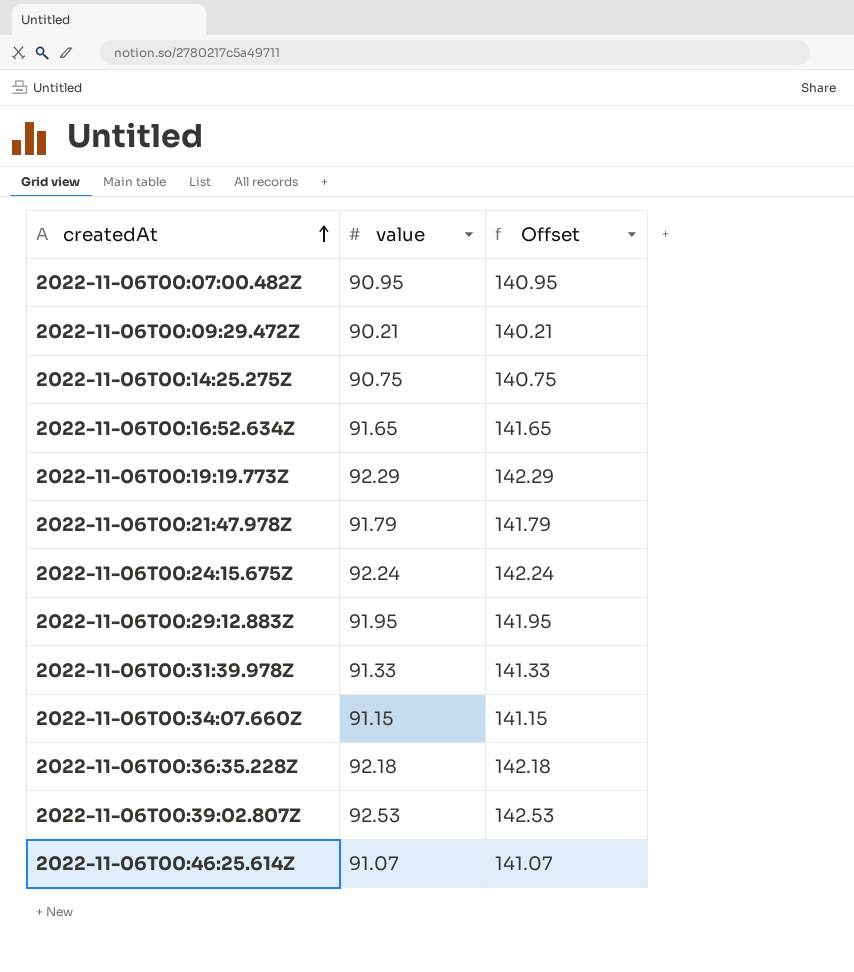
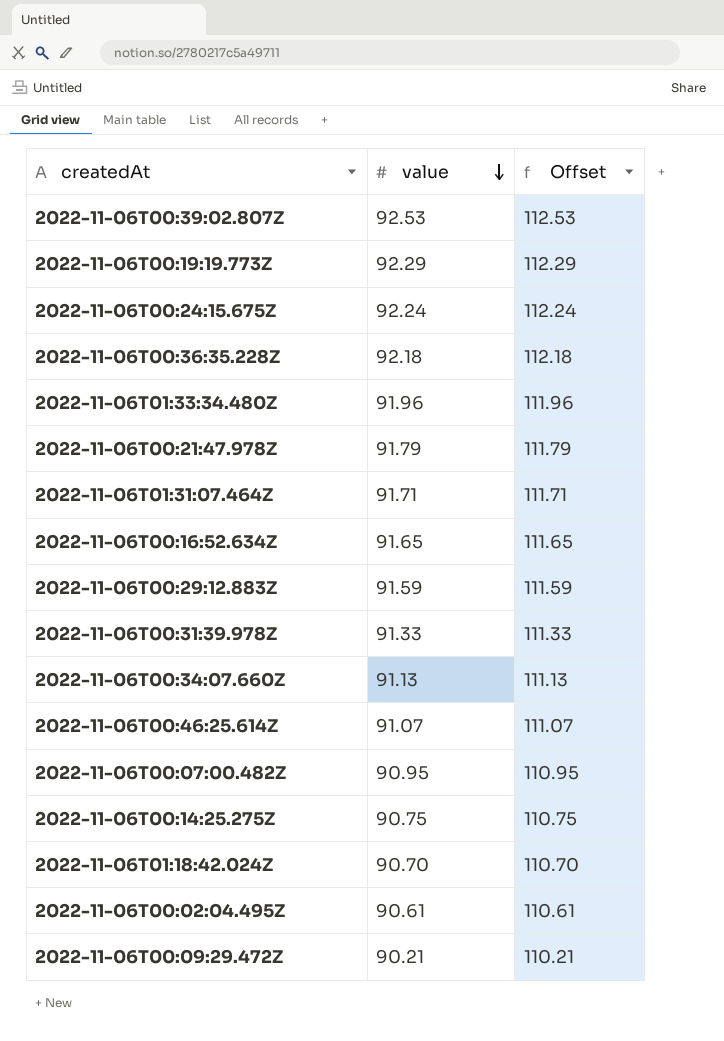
row order: createdAt ascending -> value descending
column Offset | formula: [value] + 50 -> [value] + 20
row 2022-11-06T01:33:34.480Z: none -> 91.96 | 111.96
row 2022-11-06T01:31:07.464Z: none -> 91.71 | 111.71
2022-11-06T00:29:12.883Z | value: 91.95 -> 91.59
2022-11-06T00:34:07.660Z | value: 91.15 -> 91.13
row 2022-11-06T01:18:42.024Z: none -> 90.70 | 110.70
row 2022-11-06T00:02:04.495Z: none -> 90.61 | 110.61

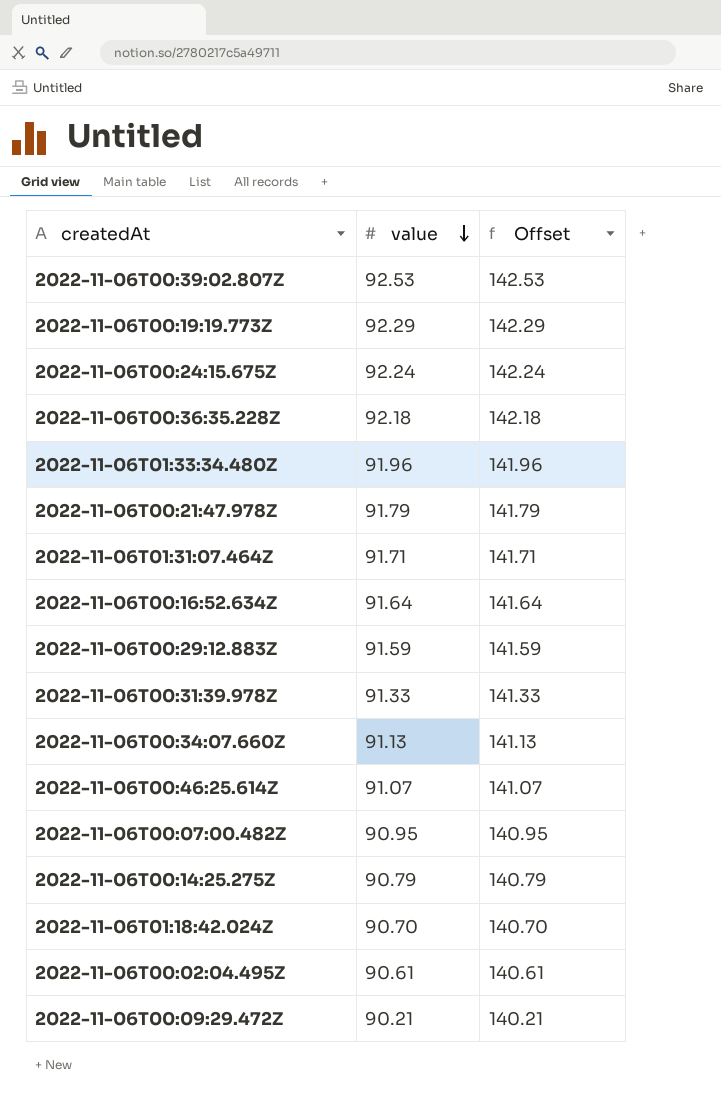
column Offset | formula: [value] + 20 -> [value] + 50
2022-11-06T00:16:52.634Z | value: 91.65 -> 91.64
2022-11-06T00:14:25.275Z | value: 90.75 -> 90.79

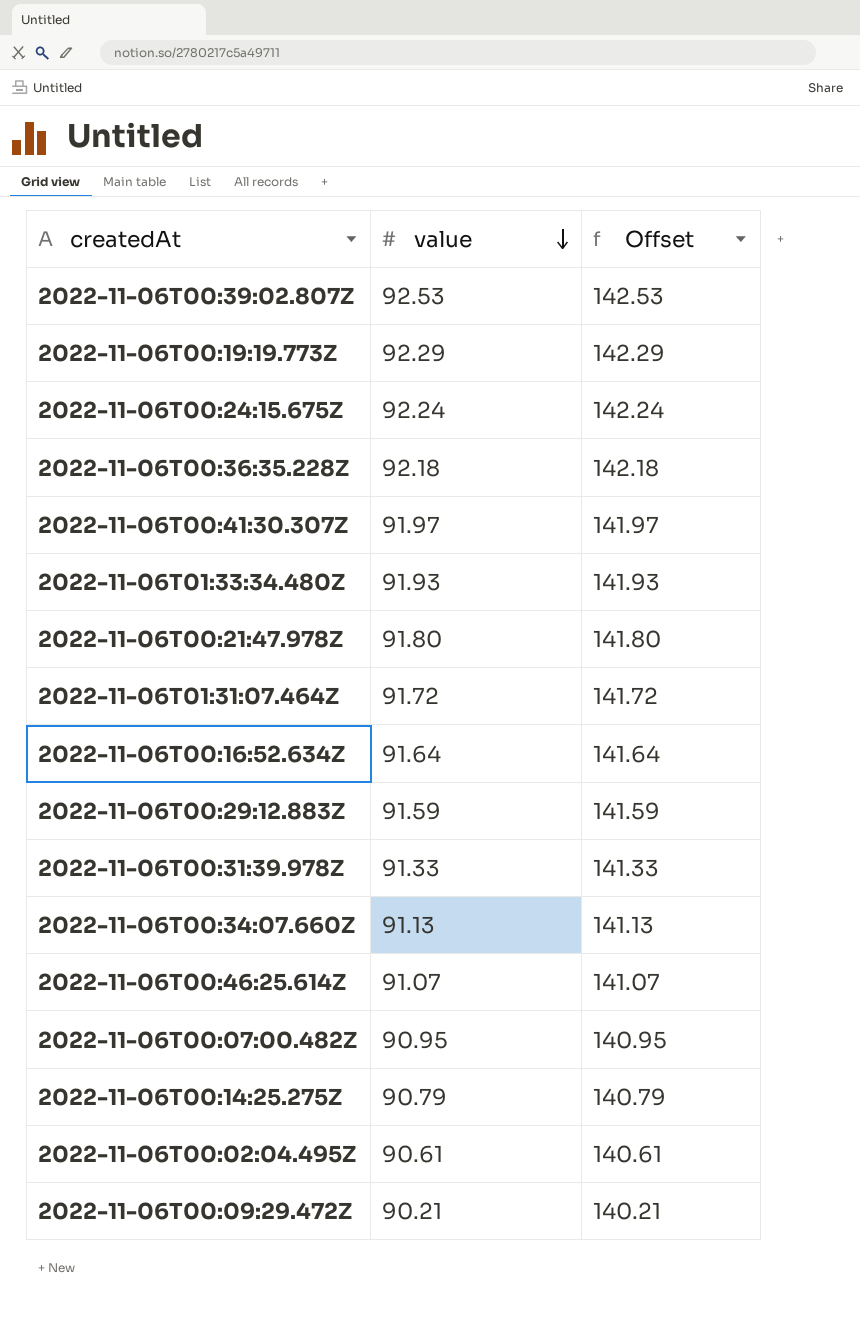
row 2022-11-06T01:18:42.024Z: 90.70 | 140.70 -> none
row 2022-11-06T00:41:30.307Z: none -> 91.97 | 141.97
2022-11-06T01:33:34.480Z | value: 91.96 -> 91.93
2022-11-06T01:33:34.480Z | Offset: 141.96 -> 141.93
2022-11-06T00:21:47.978Z | value: 91.79 -> 91.80
2022-11-06T00:21:47.978Z | Offset: 141.79 -> 141.80
2022-11-06T01:31:07.464Z | value: 91.71 -> 91.72
2022-11-06T01:31:07.464Z | Offset: 141.71 -> 141.72

